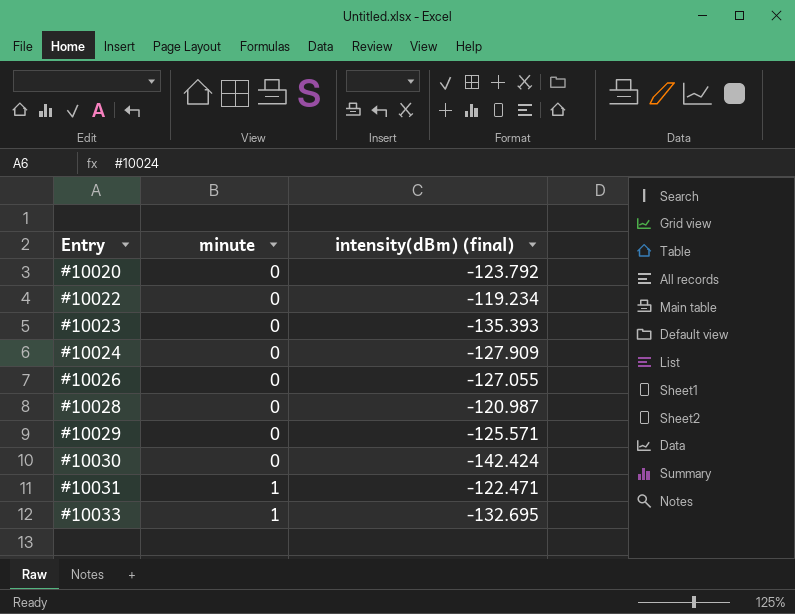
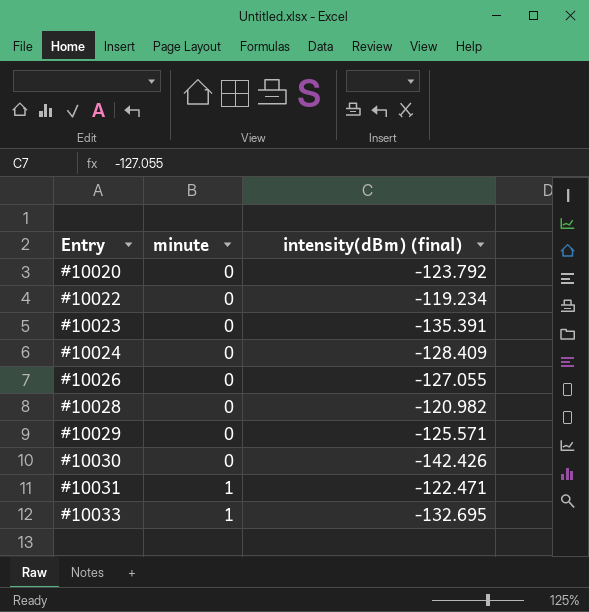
#10023 | intensity(dBm) (final): -135.393 -> -135.391
#10024 | intensity(dBm) (final): -127.909 -> -128.409
#10028 | intensity(dBm) (final): -120.987 -> -120.982
#10030 | intensity(dBm) (final): -142.424 -> -142.426

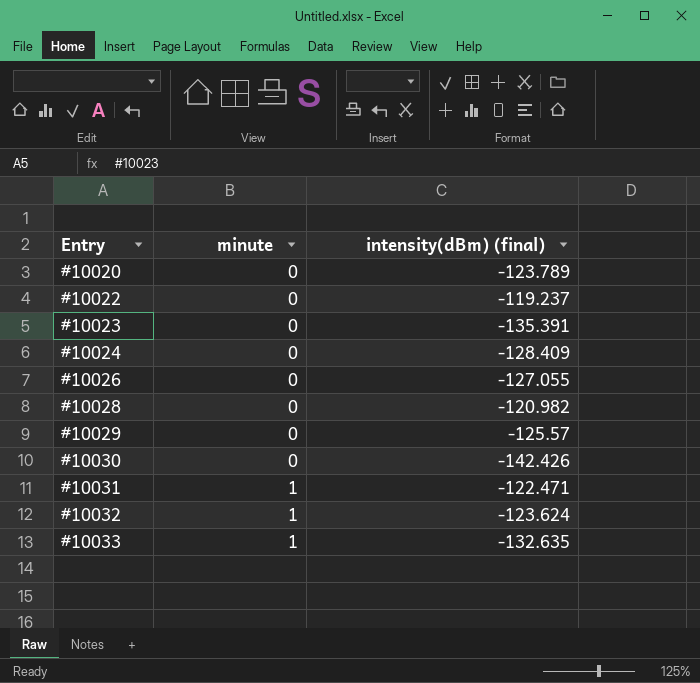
#10020 | intensity(dBm) (final): -123.792 -> -123.789
#10022 | intensity(dBm) (final): -119.234 -> -119.237
#10029 | intensity(dBm) (final): -125.571 -> -125.57
row #10032: none -> 1 | -123.624
#10033 | intensity(dBm) (final): -132.695 -> -132.635

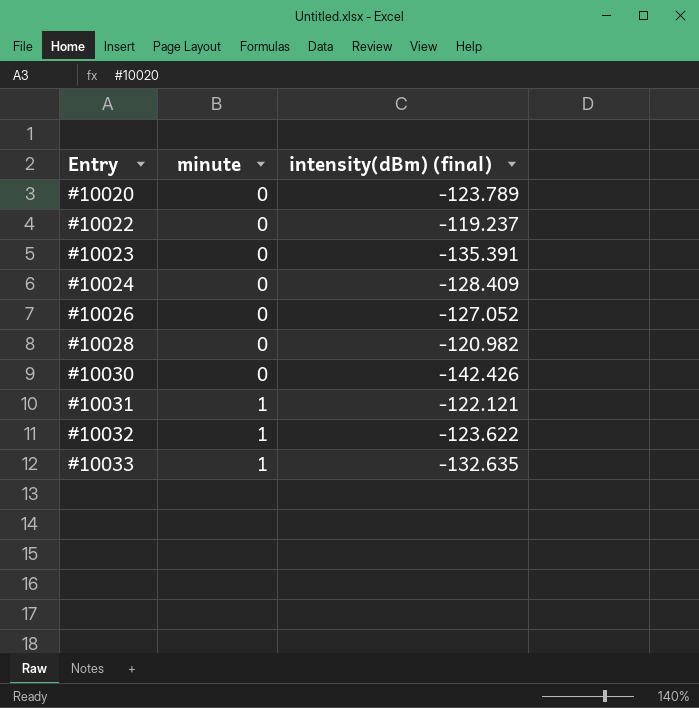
row #10029: 0 | -125.57 -> none
#10026 | intensity(dBm) (final): -127.055 -> -127.052
#10031 | intensity(dBm) (final): -122.471 -> -122.121
#10032 | intensity(dBm) (final): -123.624 -> -123.622

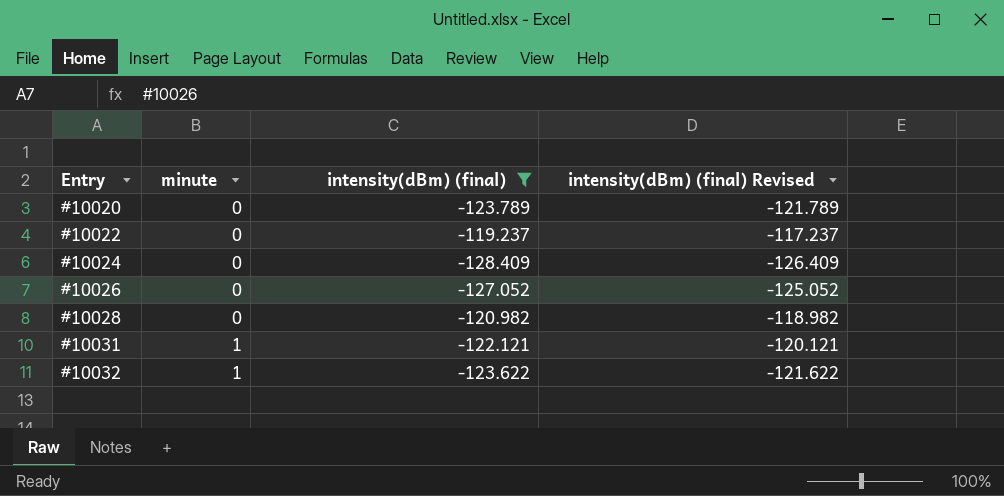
filter: none -> intensity(dBm) (final) >= -128.409
column intensity(dBm) (final) Revised | formula: none -> [intensity(dBm) (final)] + 2

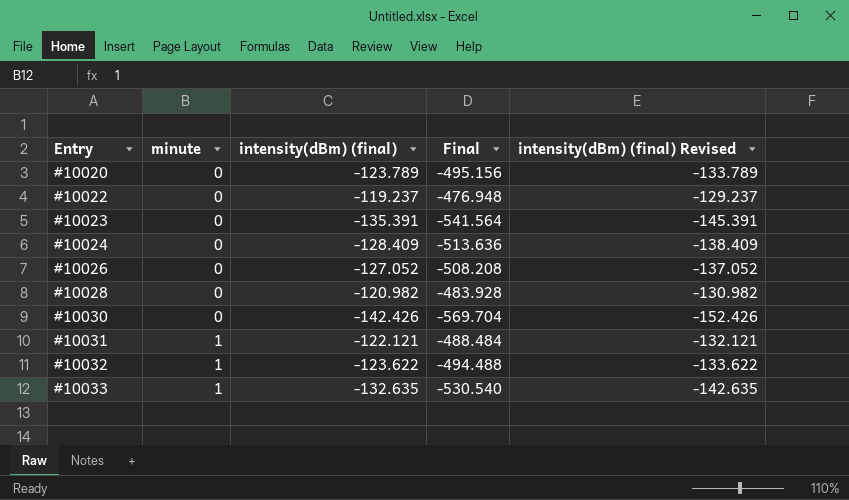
filter: intensity(dBm) (final) >= -128.409 -> none
column Final | formula: none -> [intensity(dBm) (final)] * 4
column intensity(dBm) (final) Revised | formula: [intensity(dBm) (final)] + 2 -> [intensity(dBm) (final)] - 10

